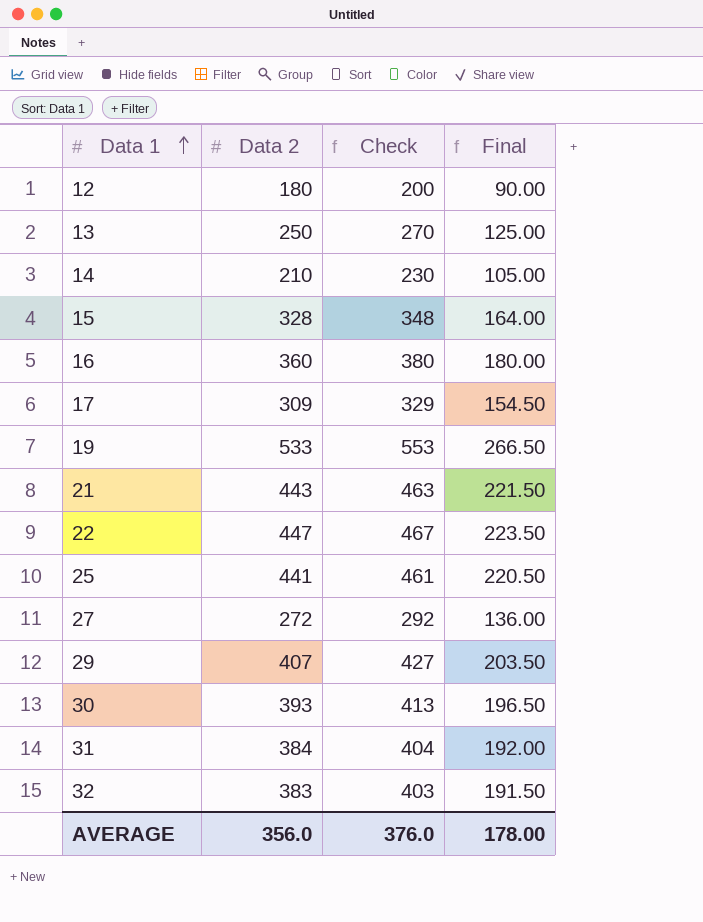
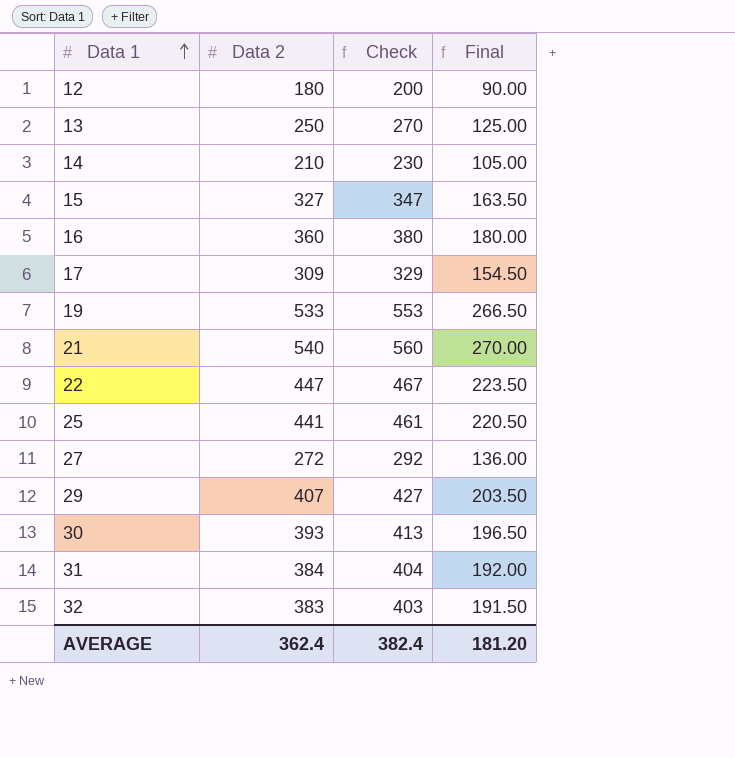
15 | Data 2: 328 -> 327
15 | Check: 348 -> 347
15 | Final: 164.00 -> 163.50
21 | Data 2: 443 -> 540
21 | Check: 463 -> 560
21 | Final: 221.50 -> 270.00
AVERAGE | Data 2: 356.0 -> 362.4
AVERAGE | Check: 376.0 -> 382.4
AVERAGE | Final: 178.00 -> 181.20

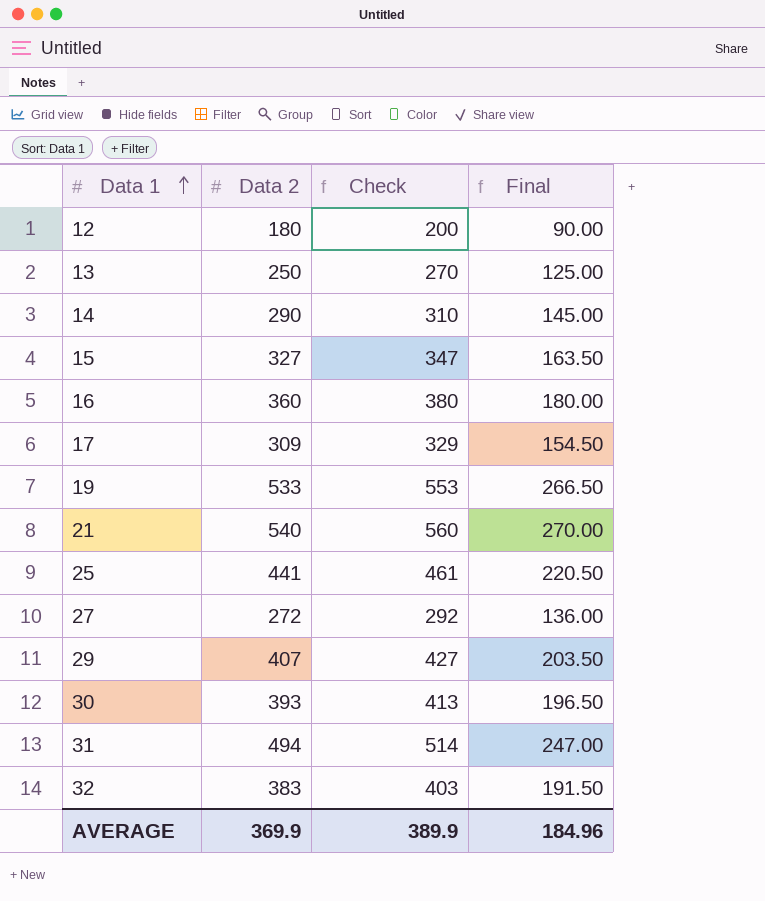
row 22: 447 | 467 | 223.50 -> none
14 | Data 2: 210 -> 290
14 | Check: 230 -> 310
14 | Final: 105.00 -> 145.00
31 | Data 2: 384 -> 494
31 | Check: 404 -> 514
31 | Final: 192.00 -> 247.00
AVERAGE | Data 2: 362.4 -> 369.9
AVERAGE | Check: 382.4 -> 389.9
AVERAGE | Final: 181.20 -> 184.96

